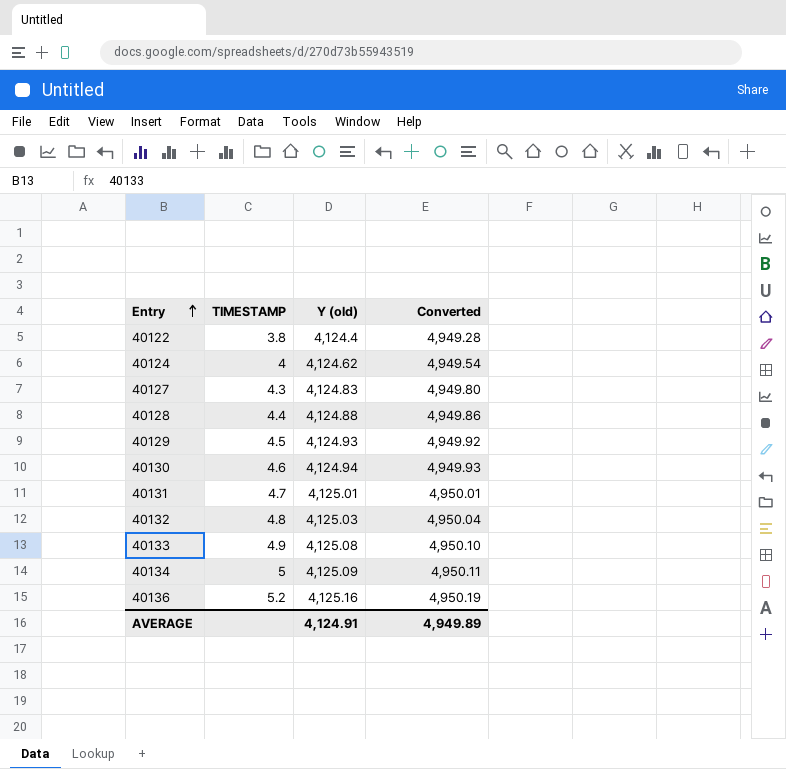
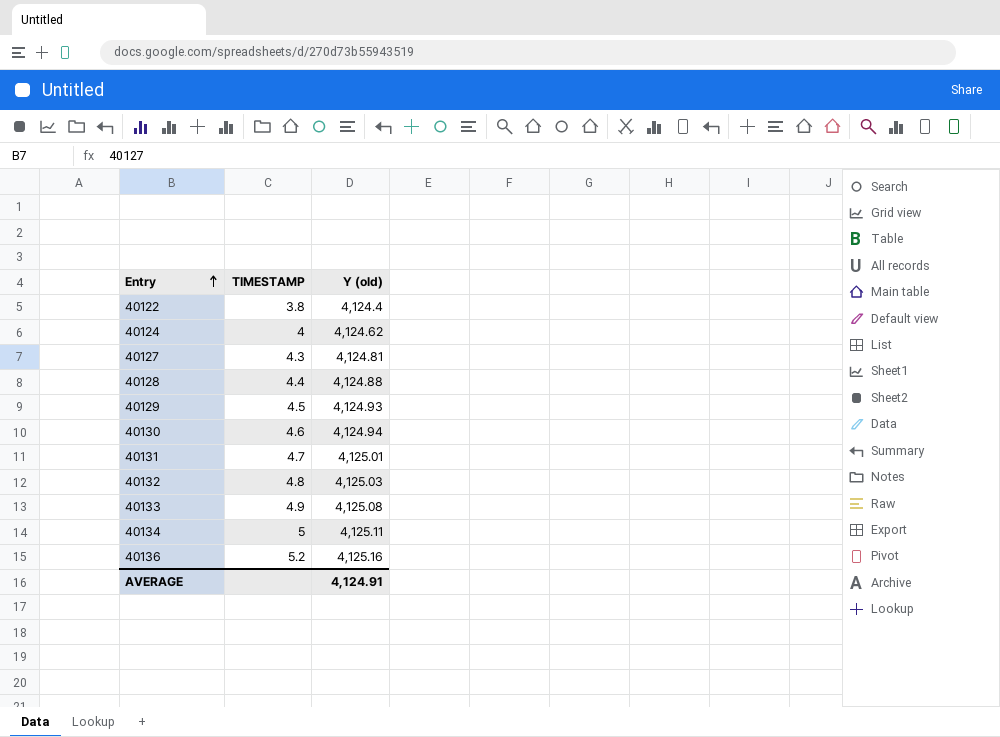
column Converted | formula: [Y (old)] * 1.2 -> none
40127 | Y (old): 4,124.83 -> 4,124.81
40134 | Y (old): 4,125.09 -> 4,125.11

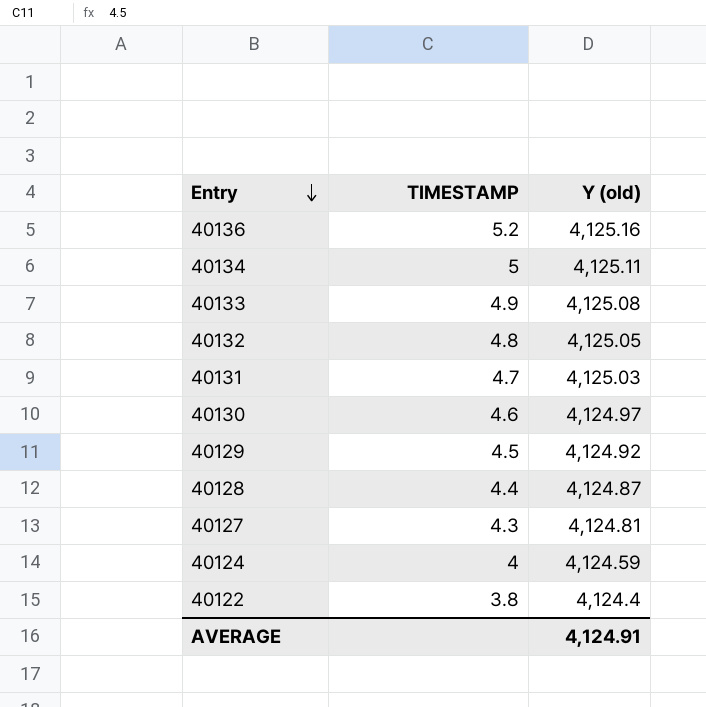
row order: Entry ascending -> Entry descending
40132 | Y (old): 4,125.03 -> 4,125.05
40131 | Y (old): 4,125.01 -> 4,125.03
40130 | Y (old): 4,124.94 -> 4,124.97
40129 | Y (old): 4,124.93 -> 4,124.92
40128 | Y (old): 4,124.88 -> 4,124.87
40124 | Y (old): 4,124.62 -> 4,124.59

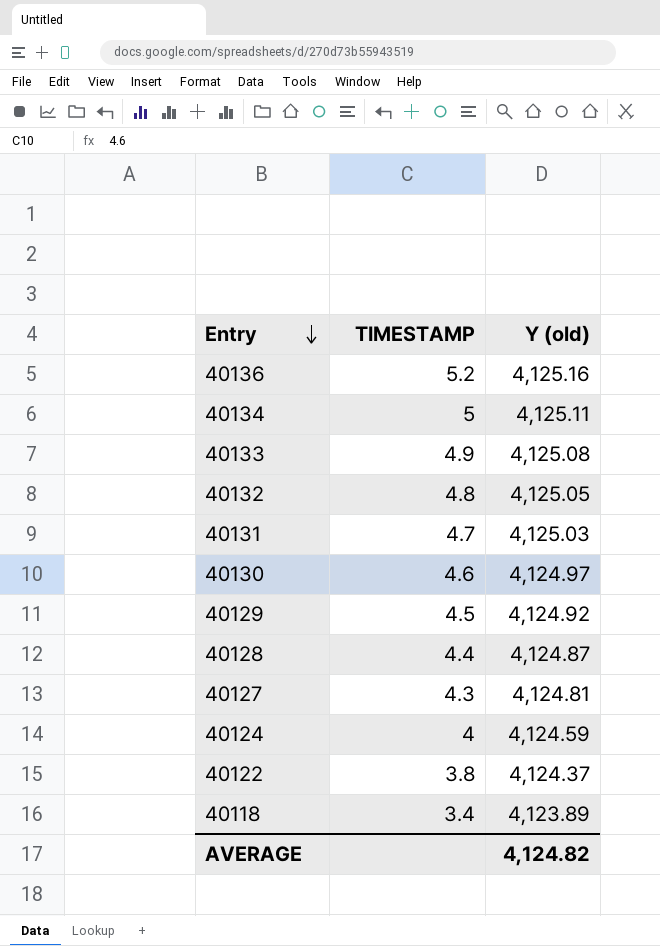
40122 | Y (old): 4,124.4 -> 4,124.37
row 40118: none -> 3.4 | 4,123.89
AVERAGE | Y (old): 4,124.91 -> 4,124.82

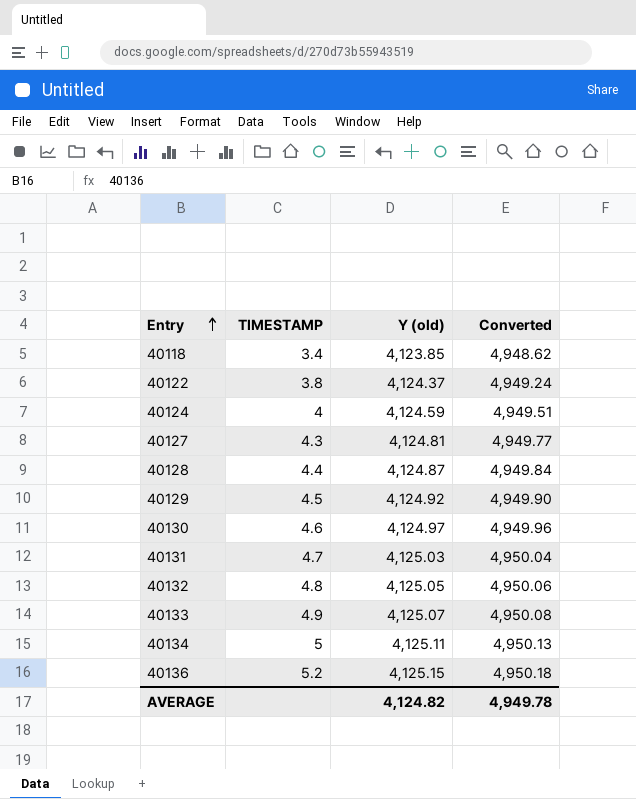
row order: Entry descending -> Entry ascending
column Converted | formula: none -> [Y (old)] * 1.2
40118 | Y (old): 4,123.89 -> 4,123.85
40133 | Y (old): 4,125.08 -> 4,125.07
40136 | Y (old): 4,125.16 -> 4,125.15

